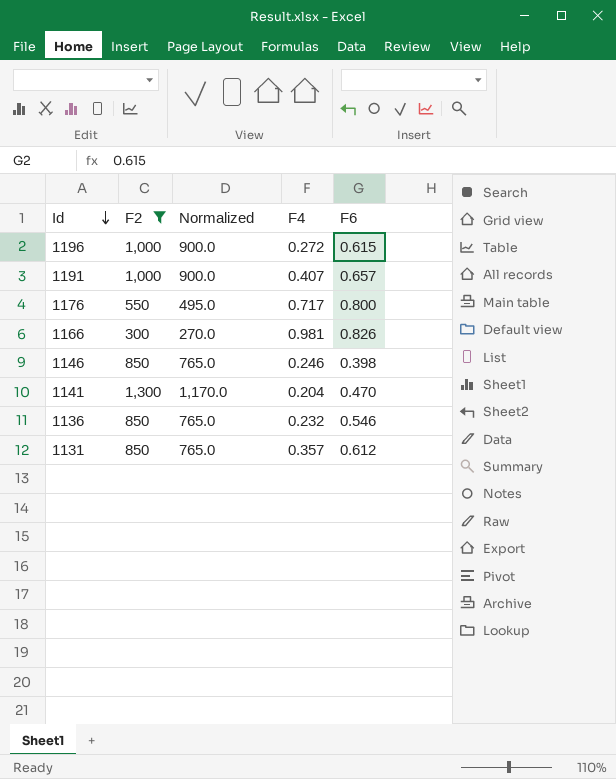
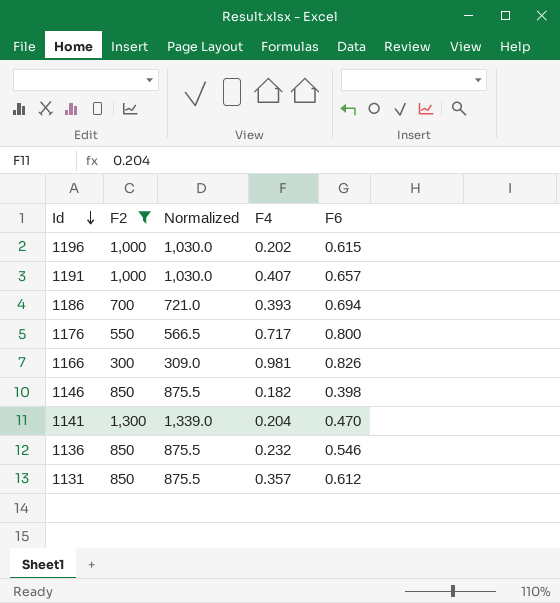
column Normalized | formula: [F2] * 0.9 -> [F2] * 1.03
1196 | F4: 0.272 -> 0.202
row 1186: none -> 700 | 721.0 | 0.393 | 0.694
1146 | F4: 0.246 -> 0.182

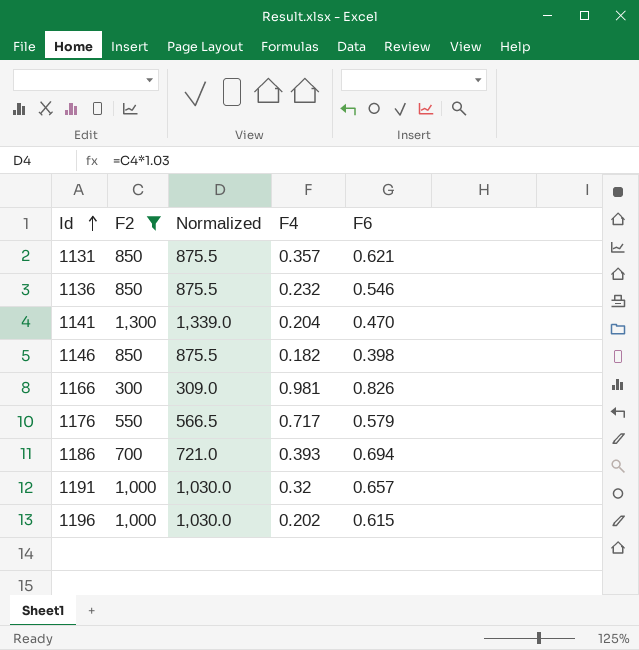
row order: Id descending -> Id ascending
1131 | F6: 0.612 -> 0.621
1176 | F6: 0.800 -> 0.579
1191 | F4: 0.407 -> 0.32

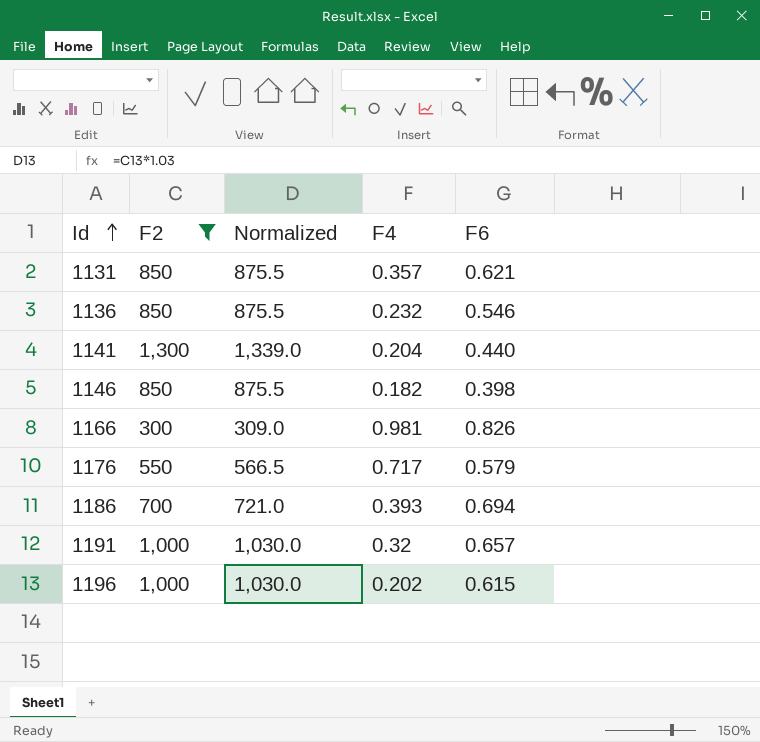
1141 | F6: 0.470 -> 0.440

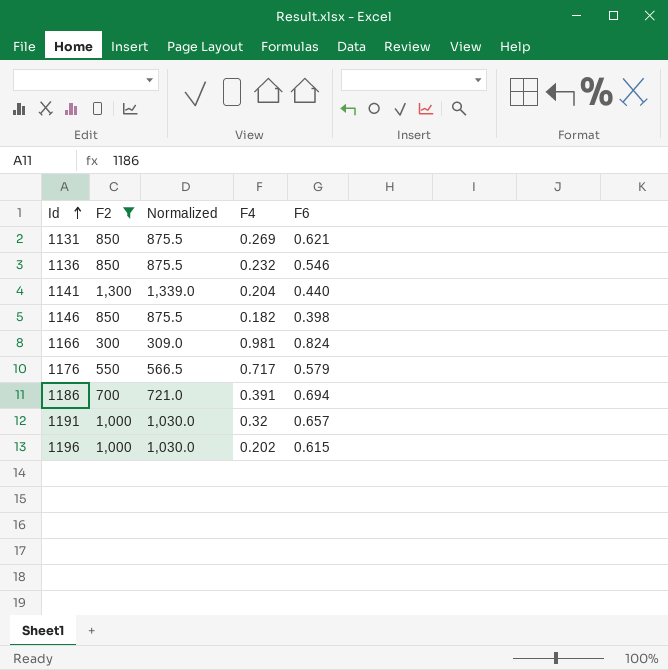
1131 | F4: 0.357 -> 0.269
1166 | F6: 0.826 -> 0.824
1186 | F4: 0.393 -> 0.391

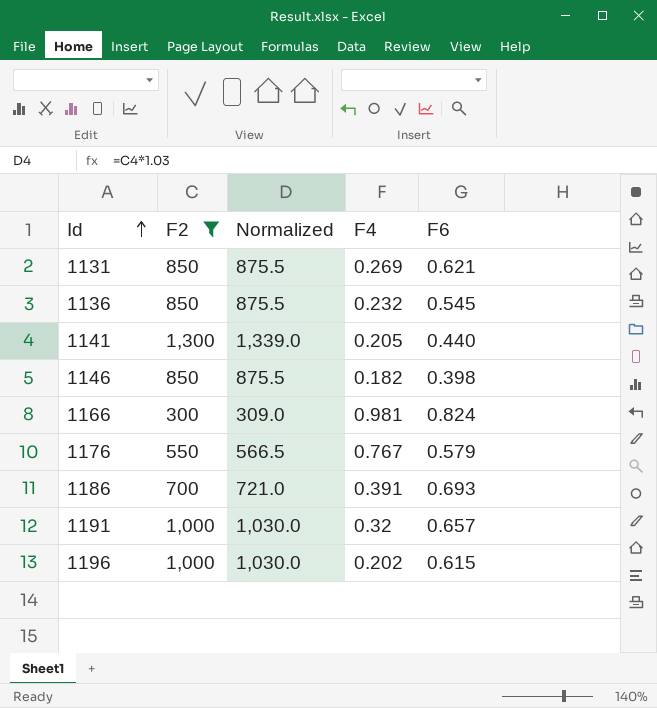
1136 | F6: 0.546 -> 0.545
1141 | F4: 0.204 -> 0.205
1176 | F4: 0.717 -> 0.767
1186 | F6: 0.694 -> 0.693

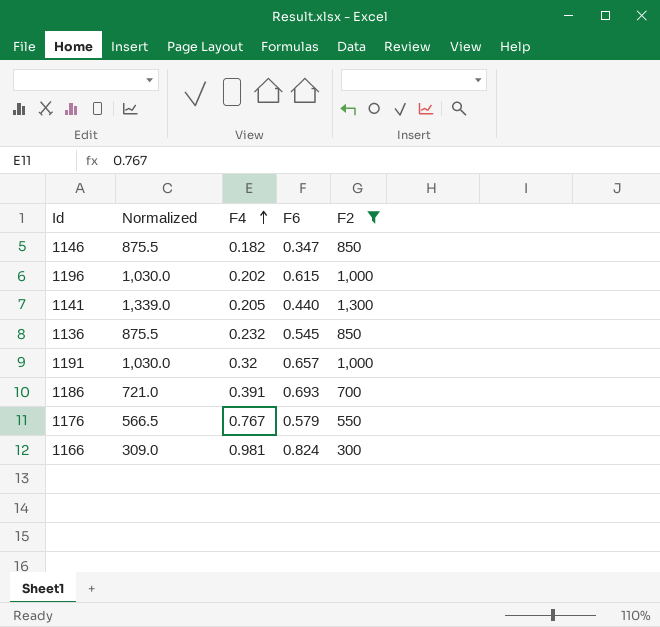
row order: Id ascending -> F4 ascending
column F2 | position: 2 -> 5
row 1131: 850 | 875.5 | 0.269 | 0.621 -> none
1146 | F6: 0.398 -> 0.347

